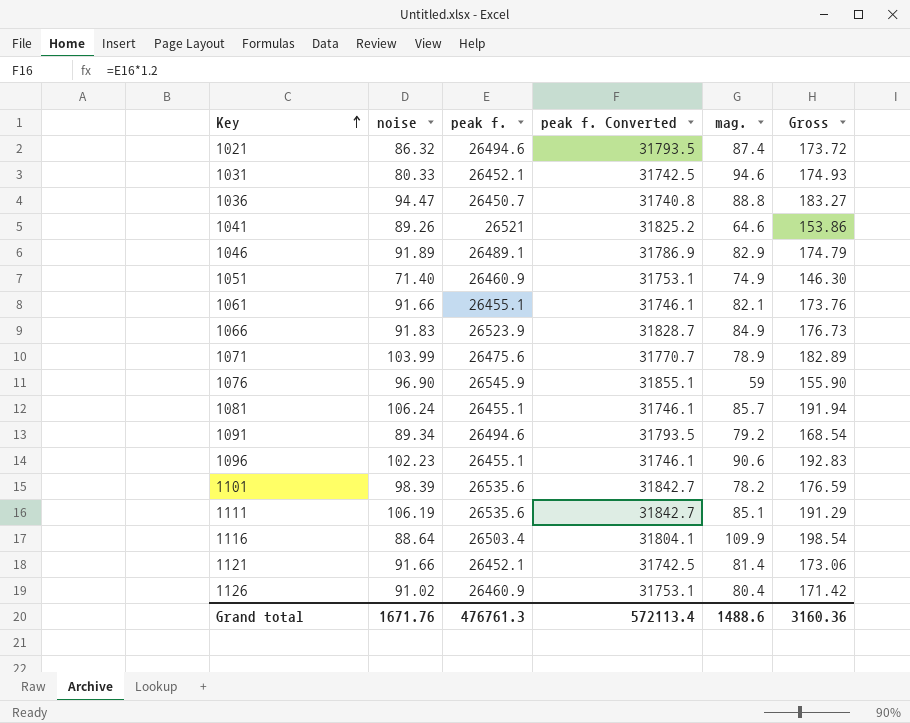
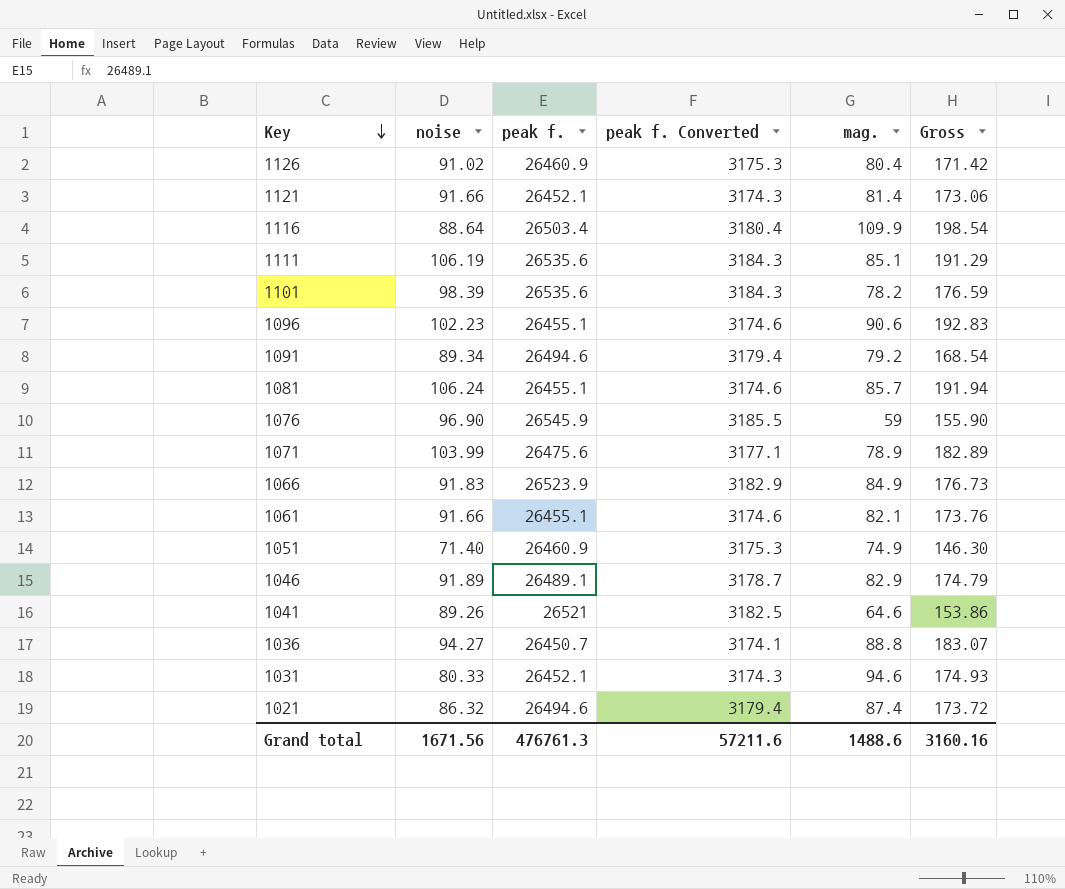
row order: Key ascending -> Key descending
column peak f. Converted | formula: [peak f.] * 1.2 -> [peak f.] * 0.12
1036 | noise: 94.47 -> 94.27
1036 | Gross: 183.27 -> 183.07
Grand total | noise: 1671.76 -> 1671.56
Grand total | peak f. Converted: 572113.4 -> 57211.6
Grand total | Gross: 3160.36 -> 3160.16

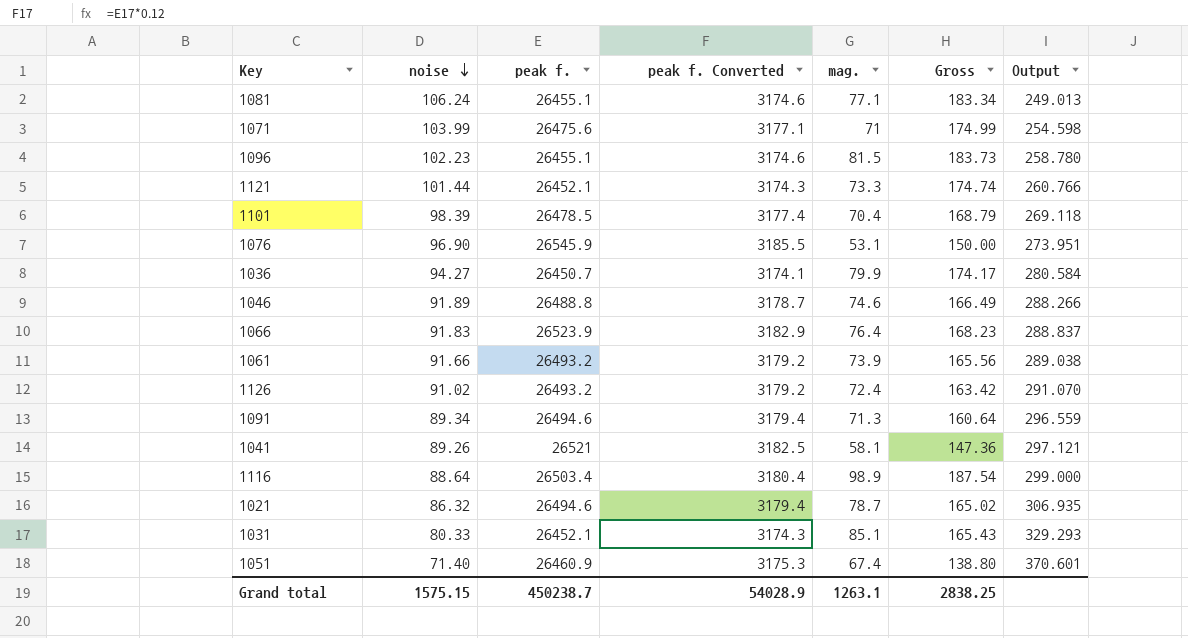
row order: Key descending -> noise descending
column Output | formula: none -> [peak f.] / [noise]
row 1111: 106.19 | 26535.6 | 3184.3 | 85.1 | 191.29 -> none
1081 | mag.: 85.7 -> 77.1
1081 | Gross: 191.94 -> 183.34
1071 | mag.: 78.9 -> 71
1071 | Gross: 182.89 -> 174.99
1096 | mag.: 90.6 -> 81.5
1096 | Gross: 192.83 -> 183.73
1121 | noise: 91.66 -> 101.44
1121 | mag.: 81.4 -> 73.3
1121 | Gross: 173.06 -> 174.74
1101 | peak f.: 26535.6 -> 26478.5
1101 | peak f. Converted: 3184.3 -> 3177.4
1101 | mag.: 78.2 -> 70.4
1101 | Gross: 176.59 -> 168.79
1076 | mag.: 59 -> 53.1
1076 | Gross: 155.90 -> 150.00
1036 | mag.: 88.8 -> 79.9
1036 | Gross: 183.07 -> 174.17
1046 | peak f.: 26489.1 -> 26488.8
1046 | mag.: 82.9 -> 74.6
1046 | Gross: 174.79 -> 166.49
1066 | mag.: 84.9 -> 76.4
1066 | Gross: 176.73 -> 168.23
1061 | peak f.: 26455.1 -> 26493.2
1061 | peak f. Converted: 3174.6 -> 3179.2
1061 | mag.: 82.1 -> 73.9
1061 | Gross: 173.76 -> 165.56
1126 | peak f.: 26460.9 -> 26493.2
1126 | peak f. Converted: 3175.3 -> 3179.2
1126 | mag.: 80.4 -> 72.4
1126 | Gross: 171.42 -> 163.42
1091 | mag.: 79.2 -> 71.3
1091 | Gross: 168.54 -> 160.64
1041 | mag.: 64.6 -> 58.1
1041 | Gross: 153.86 -> 147.36
1116 | mag.: 109.9 -> 98.9
1116 | Gross: 198.54 -> 187.54
1021 | mag.: 87.4 -> 78.7
1021 | Gross: 173.72 -> 165.02
1031 | mag.: 94.6 -> 85.1
1031 | Gross: 174.93 -> 165.43
1051 | mag.: 74.9 -> 67.4
1051 | Gross: 146.30 -> 138.80
Grand total | noise: 1671.56 -> 1575.15
Grand total | peak f.: 476761.3 -> 450238.7
Grand total | peak f. Converted: 57211.6 -> 54028.9
Grand total | mag.: 1488.6 -> 1263.1
Grand total | Gross: 3160.16 -> 2838.25

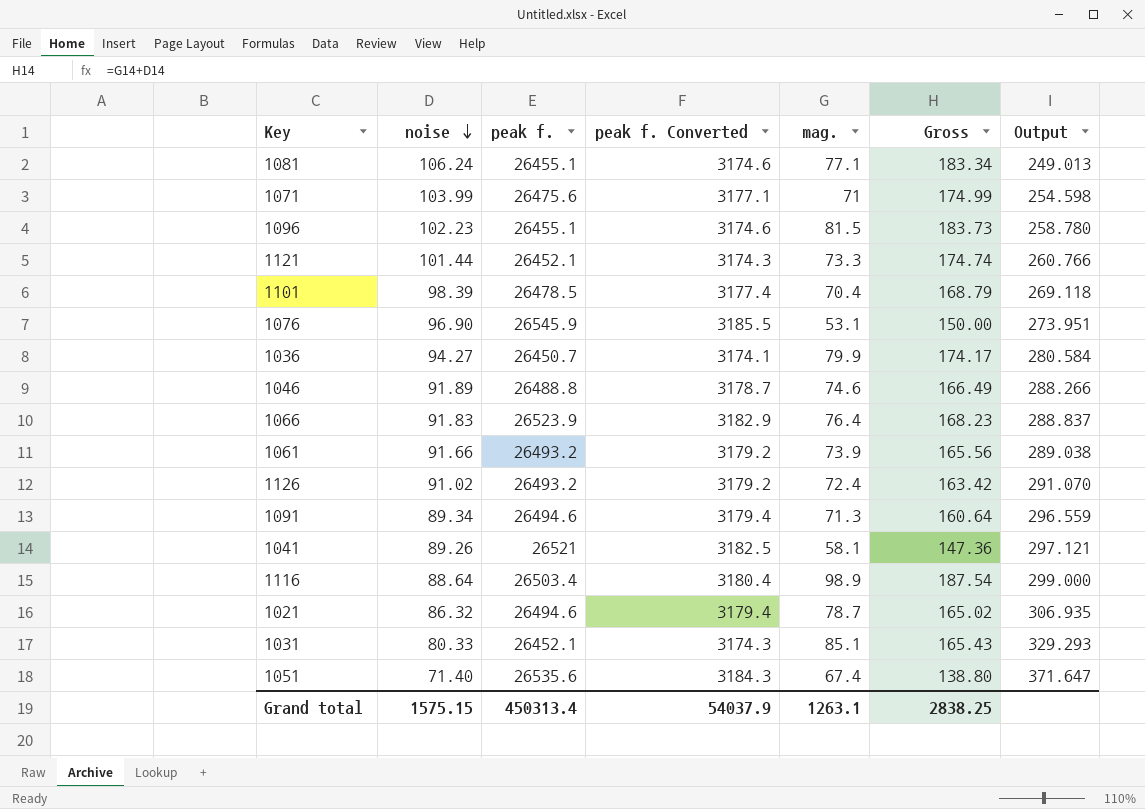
1051 | peak f.: 26460.9 -> 26535.6
1051 | peak f. Converted: 3175.3 -> 3184.3
1051 | Output: 370.601 -> 371.647
Grand total | peak f.: 450238.7 -> 450313.4
Grand total | peak f. Converted: 54028.9 -> 54037.9

